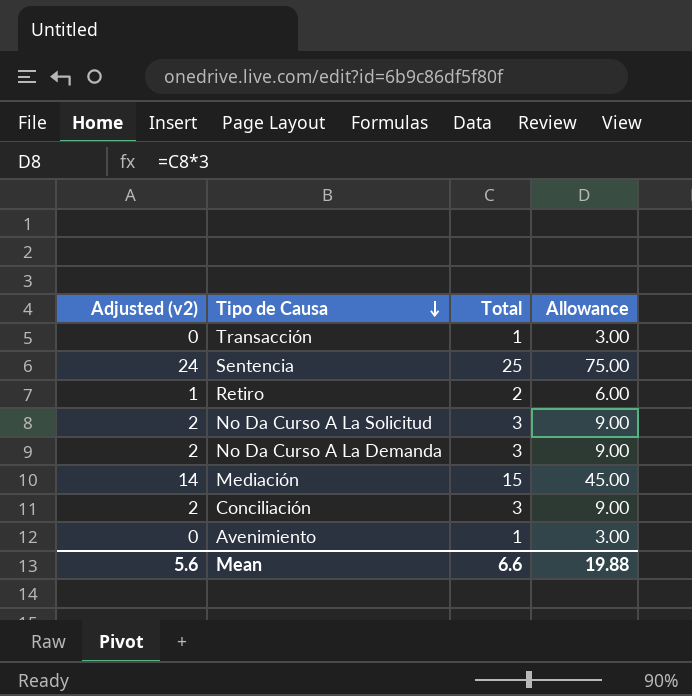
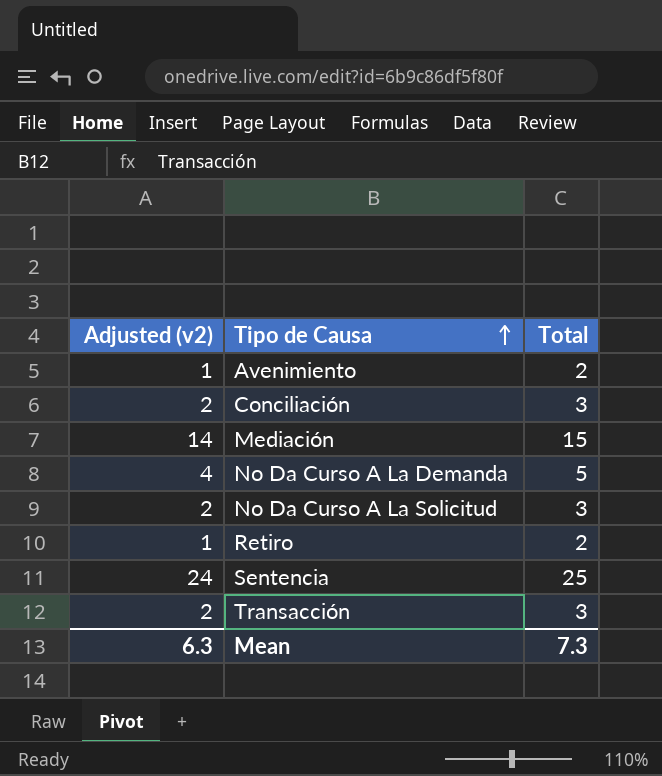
row order: Tipo de Causa descending -> Tipo de Causa ascending
column Allowance | formula: [Total] * 3 -> none
Avenimiento | Adjusted (v2): 0 -> 1
Avenimiento | Total: 1 -> 2
No Da Curso A La Demanda | Adjusted (v2): 2 -> 4
No Da Curso A La Demanda | Total: 3 -> 5
Transacción | Adjusted (v2): 0 -> 2
Transacción | Total: 1 -> 3
Mean | Adjusted (v2): 5.6 -> 6.3
Mean | Total: 6.6 -> 7.3

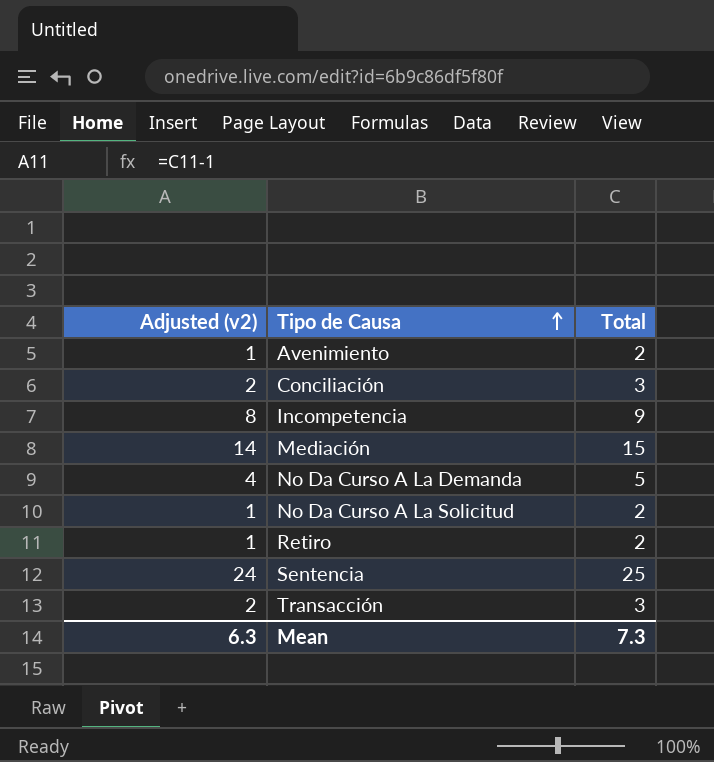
row Incompetencia: none -> 8 | 9
No Da Curso A La Solicitud | Adjusted (v2): 2 -> 1
No Da Curso A La Solicitud | Total: 3 -> 2

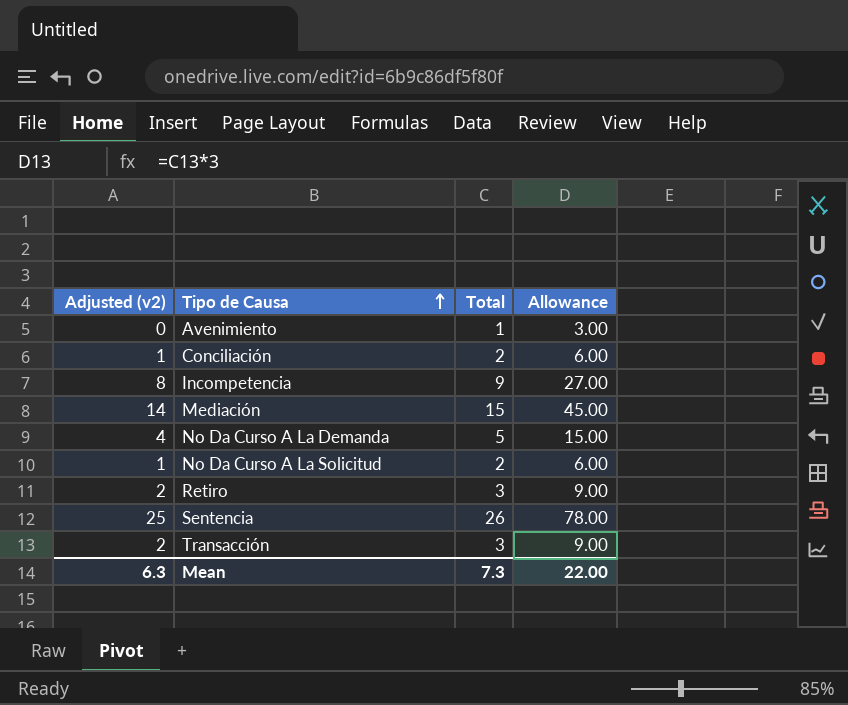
column Allowance | formula: none -> [Total] * 3
Avenimiento | Adjusted (v2): 1 -> 0
Avenimiento | Total: 2 -> 1
Conciliación | Adjusted (v2): 2 -> 1
Conciliación | Total: 3 -> 2
Retiro | Adjusted (v2): 1 -> 2
Retiro | Total: 2 -> 3
Sentencia | Adjusted (v2): 24 -> 25
Sentencia | Total: 25 -> 26

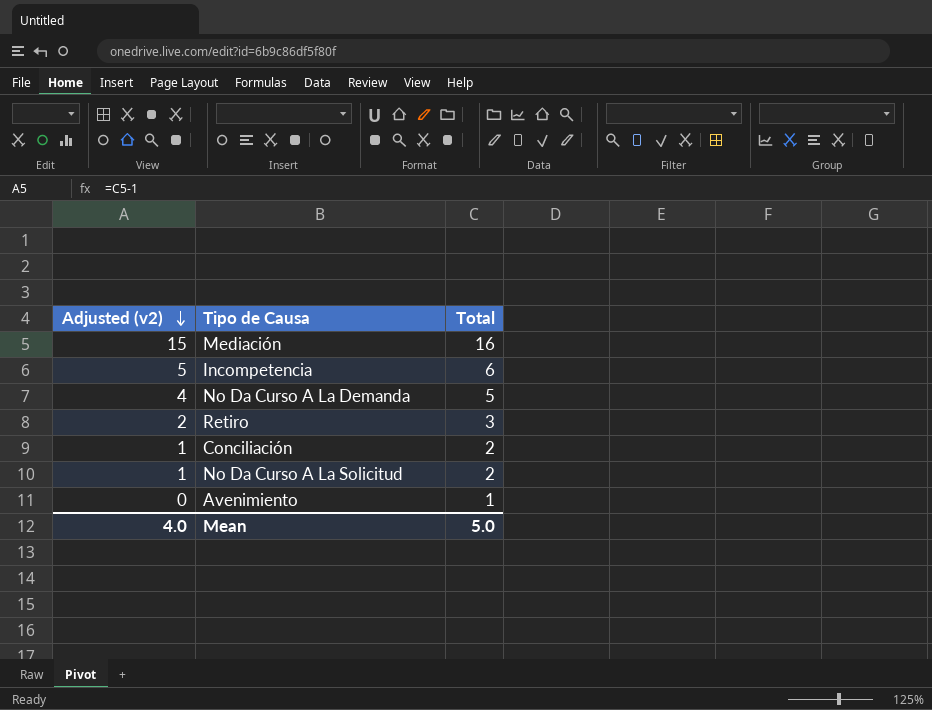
row order: Tipo de Causa ascending -> Adjusted (v2) descending
column Allowance | formula: [Total] * 3 -> none
row Sentencia: 25 | 26 | 78.00 -> none
row Transacción: 2 | 3 | 9.00 -> none
Mediación | Adjusted (v2): 14 -> 15
Mediación | Total: 15 -> 16
Incompetencia | Adjusted (v2): 8 -> 5
Incompetencia | Total: 9 -> 6
Mean | Adjusted (v2): 6.3 -> 4.0
Mean | Total: 7.3 -> 5.0

